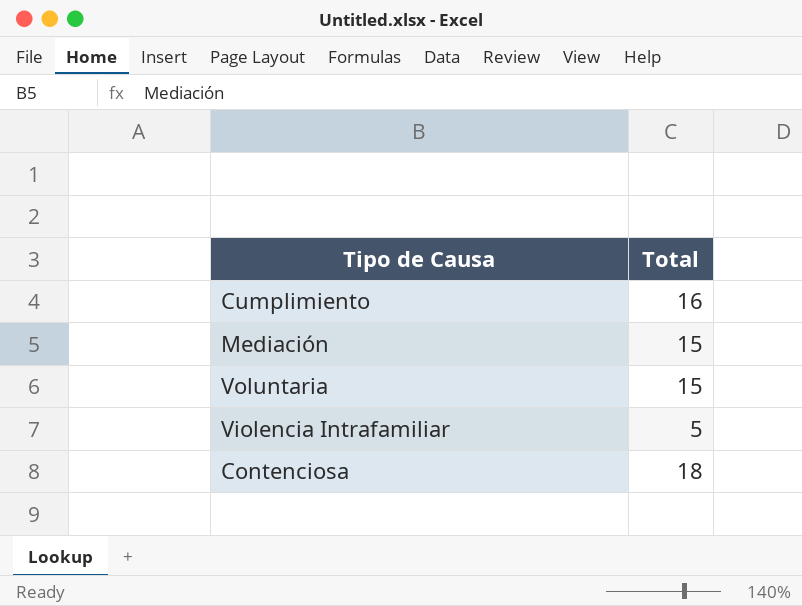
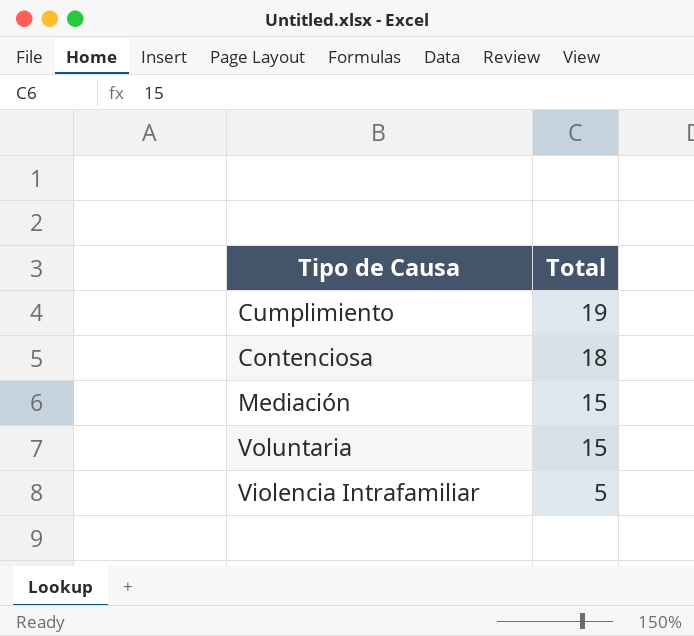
row order: none -> Total descending
Cumplimiento | Total: 16 -> 19

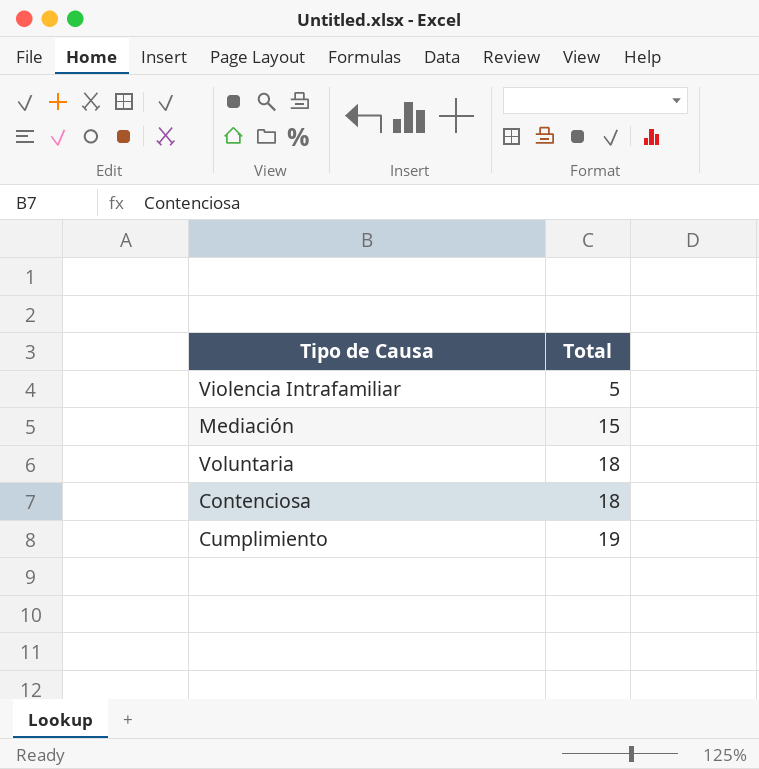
row order: Total descending -> Total ascending
Voluntaria | Total: 15 -> 18

